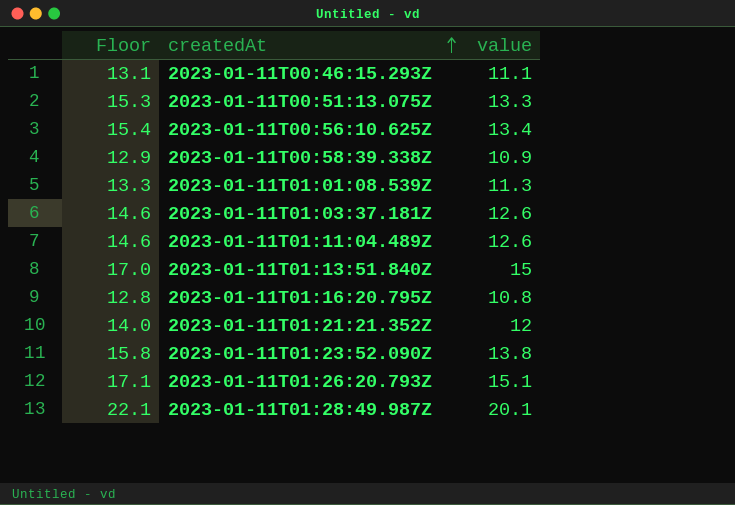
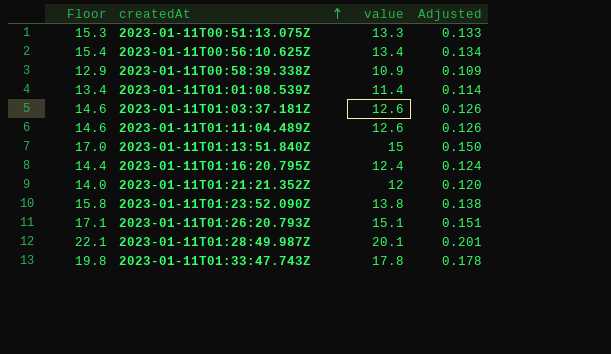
column Adjusted | formula: none -> [value] * 0.01
row 2023-01-11T00:46:15.293Z: 13.1 | 11.1 -> none
2023-01-11T01:01:08.539Z | Floor: 13.3 -> 13.4
2023-01-11T01:01:08.539Z | value: 11.3 -> 11.4
2023-01-11T01:16:20.795Z | Floor: 12.8 -> 14.4
2023-01-11T01:16:20.795Z | value: 10.8 -> 12.4
row 2023-01-11T01:33:47.743Z: none -> 19.8 | 17.8 | 0.178

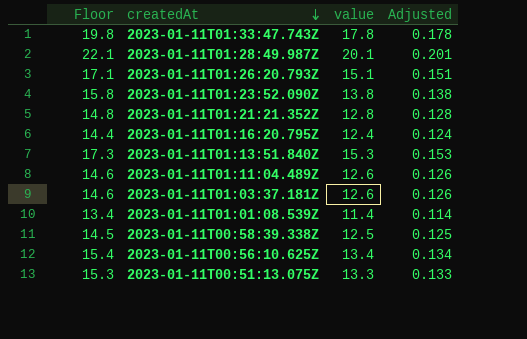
row order: createdAt ascending -> createdAt descending
2023-01-11T01:21:21.352Z | Floor: 14.0 -> 14.8
2023-01-11T01:21:21.352Z | value: 12 -> 12.8
2023-01-11T01:21:21.352Z | Adjusted: 0.120 -> 0.128
2023-01-11T01:13:51.840Z | Floor: 17.0 -> 17.3
2023-01-11T01:13:51.840Z | value: 15 -> 15.3
2023-01-11T01:13:51.840Z | Adjusted: 0.150 -> 0.153
2023-01-11T00:58:39.338Z | Floor: 12.9 -> 14.5
2023-01-11T00:58:39.338Z | value: 10.9 -> 12.5
2023-01-11T00:58:39.338Z | Adjusted: 0.109 -> 0.125

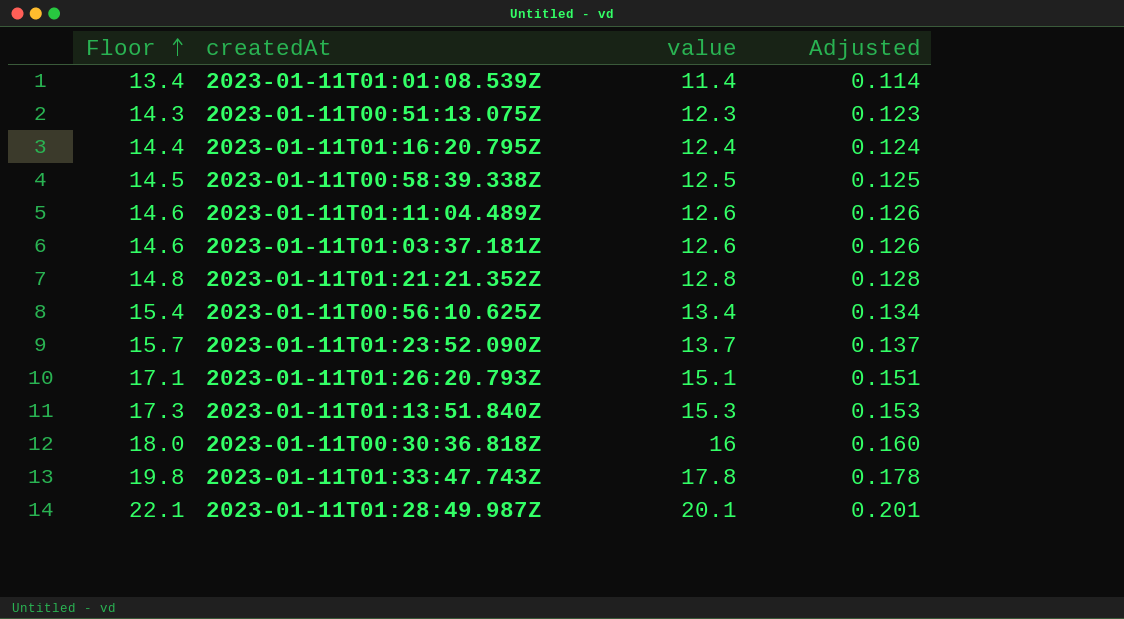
row order: createdAt descending -> Floor ascending
2023-01-11T00:51:13.075Z | Floor: 15.3 -> 14.3
2023-01-11T00:51:13.075Z | value: 13.3 -> 12.3
2023-01-11T00:51:13.075Z | Adjusted: 0.133 -> 0.123
2023-01-11T01:23:52.090Z | Floor: 15.8 -> 15.7
2023-01-11T01:23:52.090Z | value: 13.8 -> 13.7
2023-01-11T01:23:52.090Z | Adjusted: 0.138 -> 0.137
row 2023-01-11T00:30:36.818Z: none -> 18.0 | 16 | 0.160

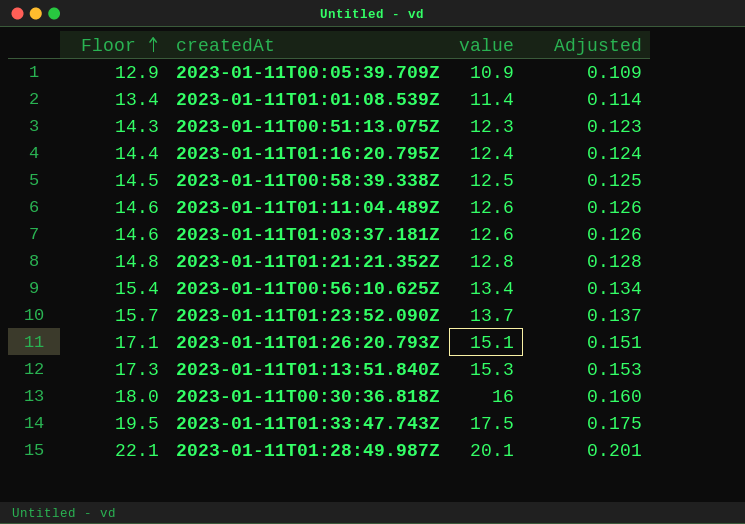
row 2023-01-11T00:05:39.709Z: none -> 12.9 | 10.9 | 0.109
2023-01-11T01:33:47.743Z | Floor: 19.8 -> 19.5
2023-01-11T01:33:47.743Z | value: 17.8 -> 17.5
2023-01-11T01:33:47.743Z | Adjusted: 0.178 -> 0.175

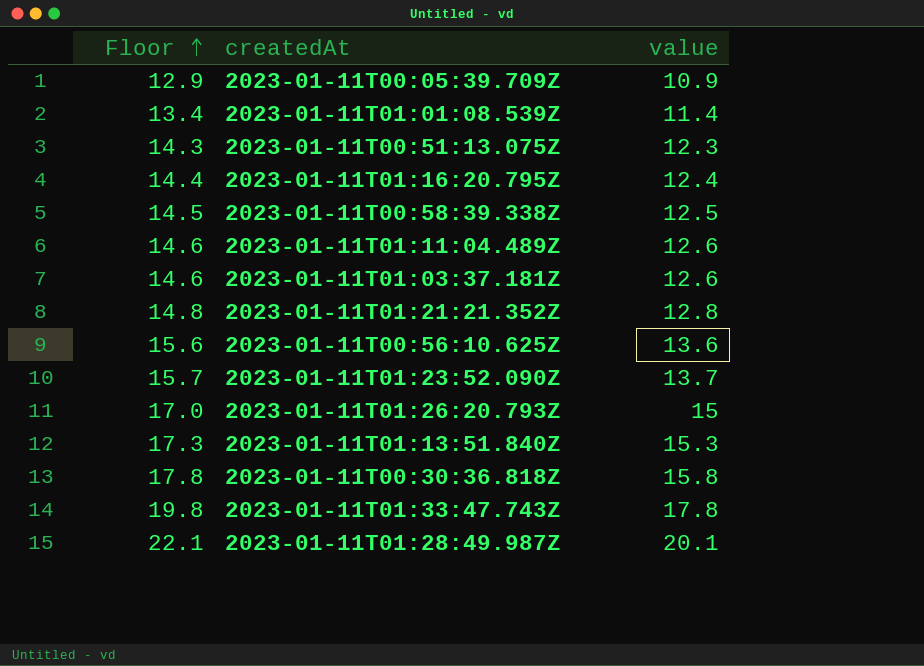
column Adjusted | formula: [value] * 0.01 -> none
2023-01-11T00:56:10.625Z | Floor: 15.4 -> 15.6
2023-01-11T00:56:10.625Z | value: 13.4 -> 13.6
2023-01-11T01:26:20.793Z | Floor: 17.1 -> 17.0
2023-01-11T01:26:20.793Z | value: 15.1 -> 15
2023-01-11T00:30:36.818Z | Floor: 18.0 -> 17.8
2023-01-11T00:30:36.818Z | value: 16 -> 15.8
2023-01-11T01:33:47.743Z | Floor: 19.5 -> 19.8
2023-01-11T01:33:47.743Z | value: 17.5 -> 17.8

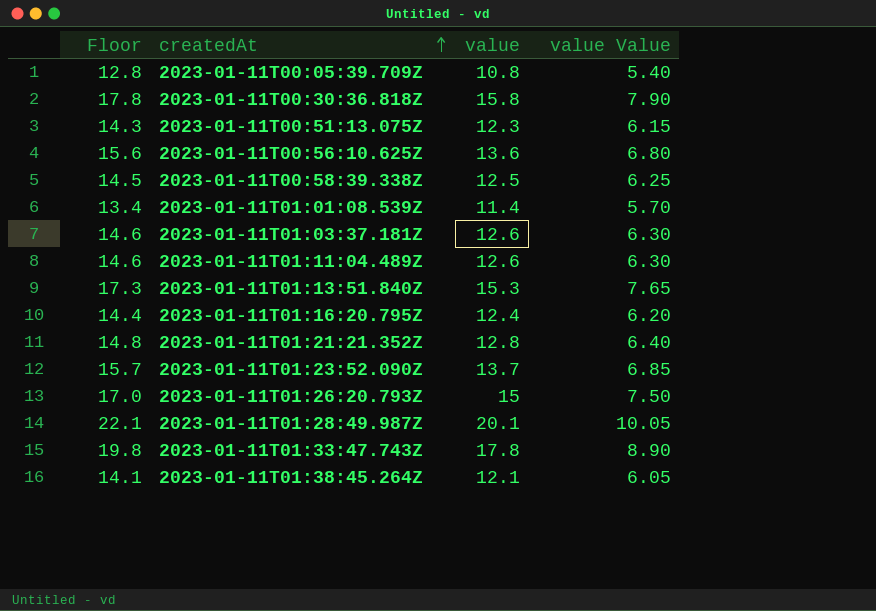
row order: Floor ascending -> createdAt ascending
column value Value | formula: none -> [value] * 0.5
2023-01-11T00:05:39.709Z | Floor: 12.9 -> 12.8
2023-01-11T00:05:39.709Z | value: 10.9 -> 10.8
row 2023-01-11T01:38:45.264Z: none -> 14.1 | 12.1 | 6.05

